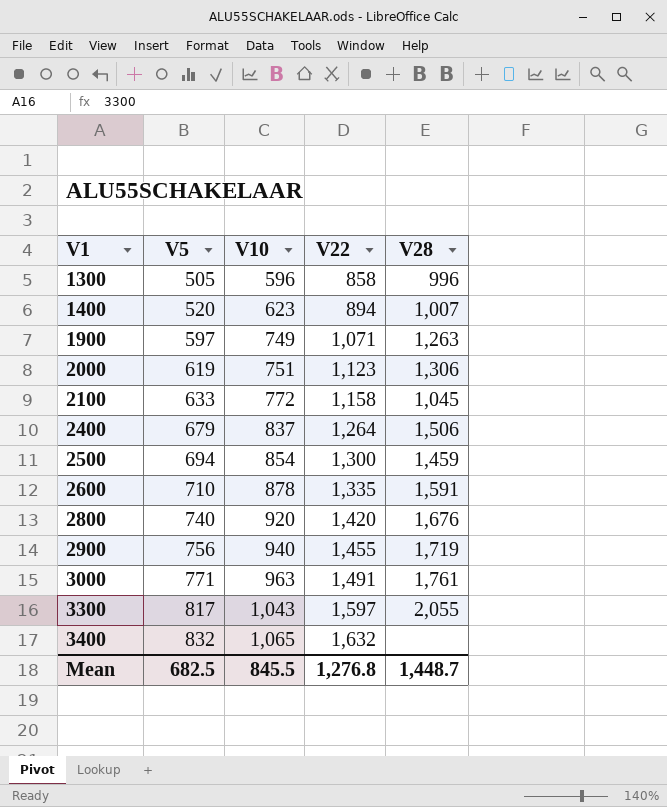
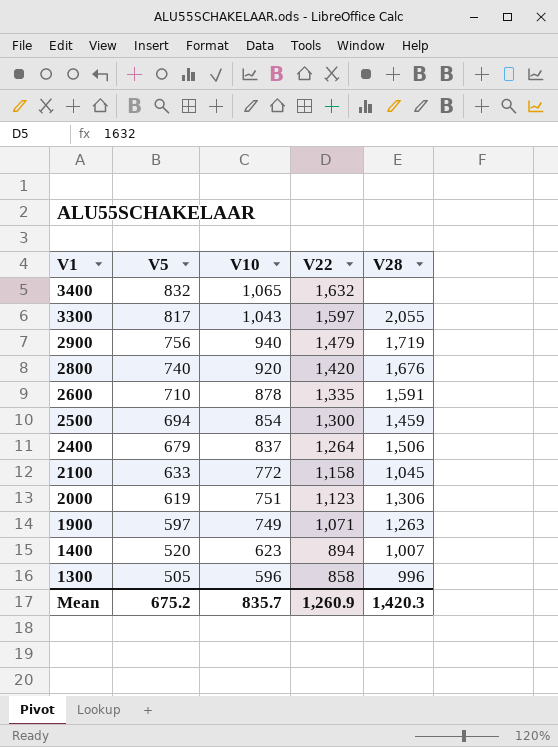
row order: V1 ascending -> V1 descending
row 3000: 771 | 963 | 1,491 | 1,761 -> none
2900 | V22: 1,455 -> 1,479
Mean | V5: 682.5 -> 675.2
Mean | V10: 845.5 -> 835.7
Mean | V22: 1,276.8 -> 1,260.9
Mean | V28: 1,448.7 -> 1,420.3

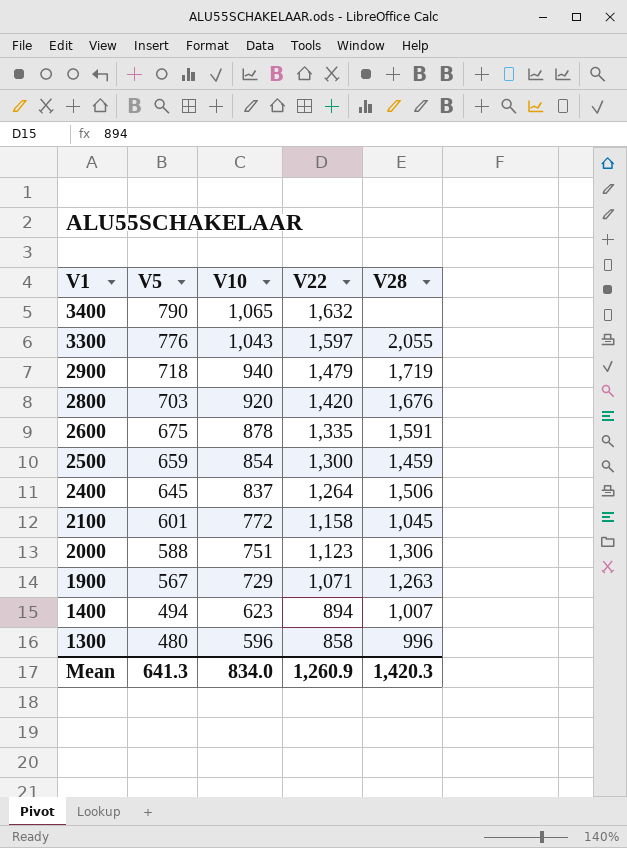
3400 | V5: 832 -> 790
3300 | V5: 817 -> 776
2900 | V5: 756 -> 718
2800 | V5: 740 -> 703
2600 | V5: 710 -> 675
2500 | V5: 694 -> 659
2400 | V5: 679 -> 645
2100 | V5: 633 -> 601
2000 | V5: 619 -> 588
1900 | V5: 597 -> 567
1900 | V10: 749 -> 729
1400 | V5: 520 -> 494
1300 | V5: 505 -> 480
Mean | V5: 675.2 -> 641.3
Mean | V10: 835.7 -> 834.0

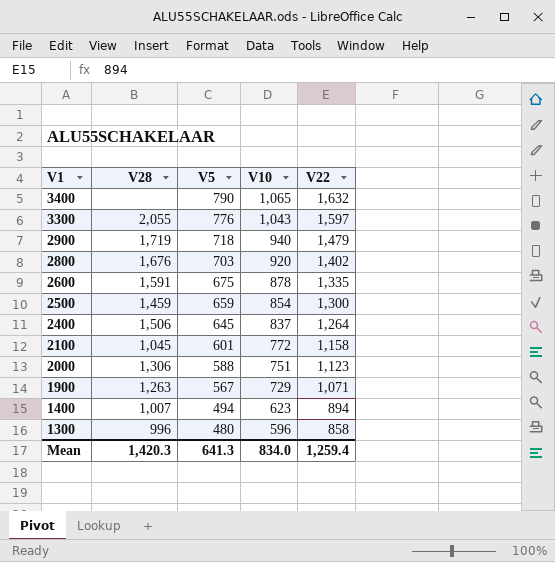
column V28 | position: 5 -> 2
2800 | V22: 1,420 -> 1,402
Mean | V22: 1,260.9 -> 1,259.4

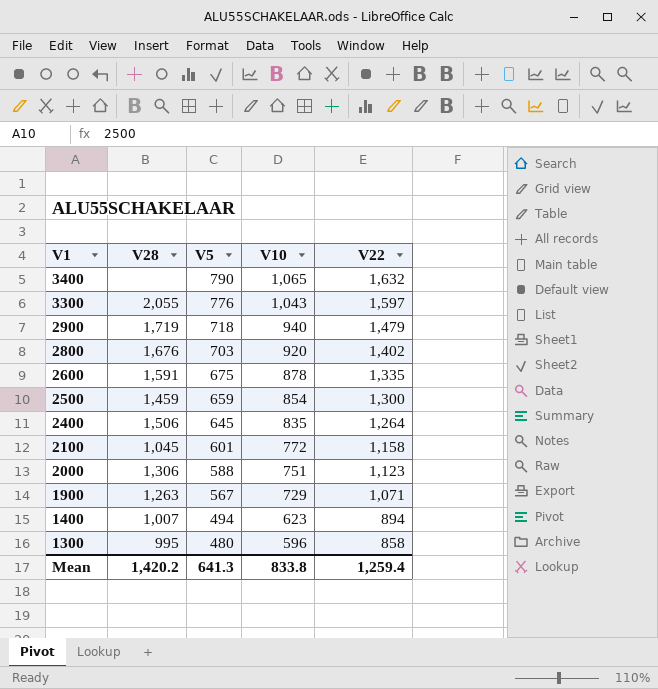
2400 | V10: 837 -> 835
1300 | V28: 996 -> 995
Mean | V28: 1,420.3 -> 1,420.2
Mean | V10: 834.0 -> 833.8

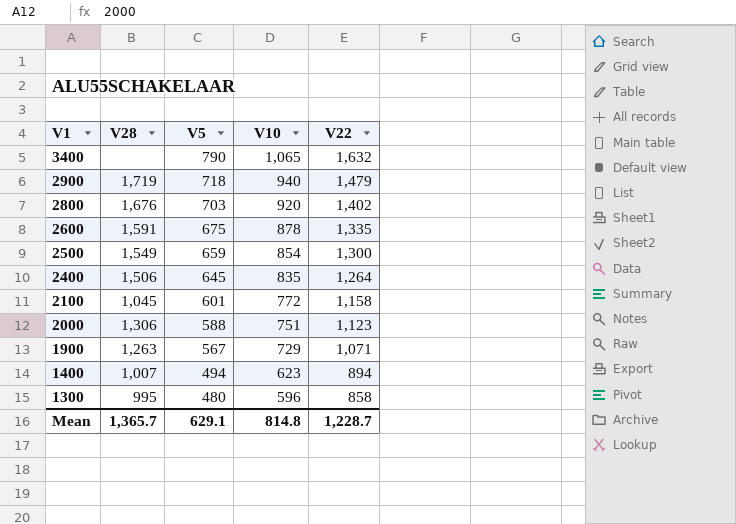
row 3300: 2,055 | 776 | 1,043 | 1,597 -> none
2500 | V28: 1,459 -> 1,549
Mean | V28: 1,420.2 -> 1,365.7
Mean | V5: 641.3 -> 629.1
Mean | V10: 833.8 -> 814.8
Mean | V22: 1,259.4 -> 1,228.7

